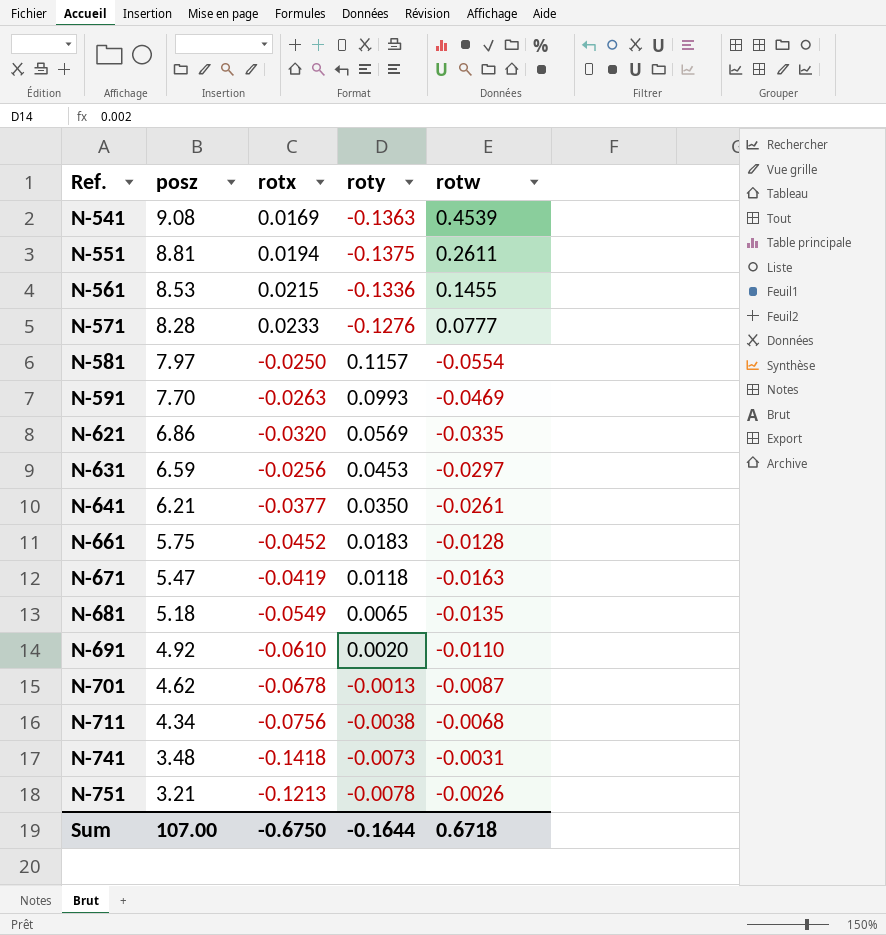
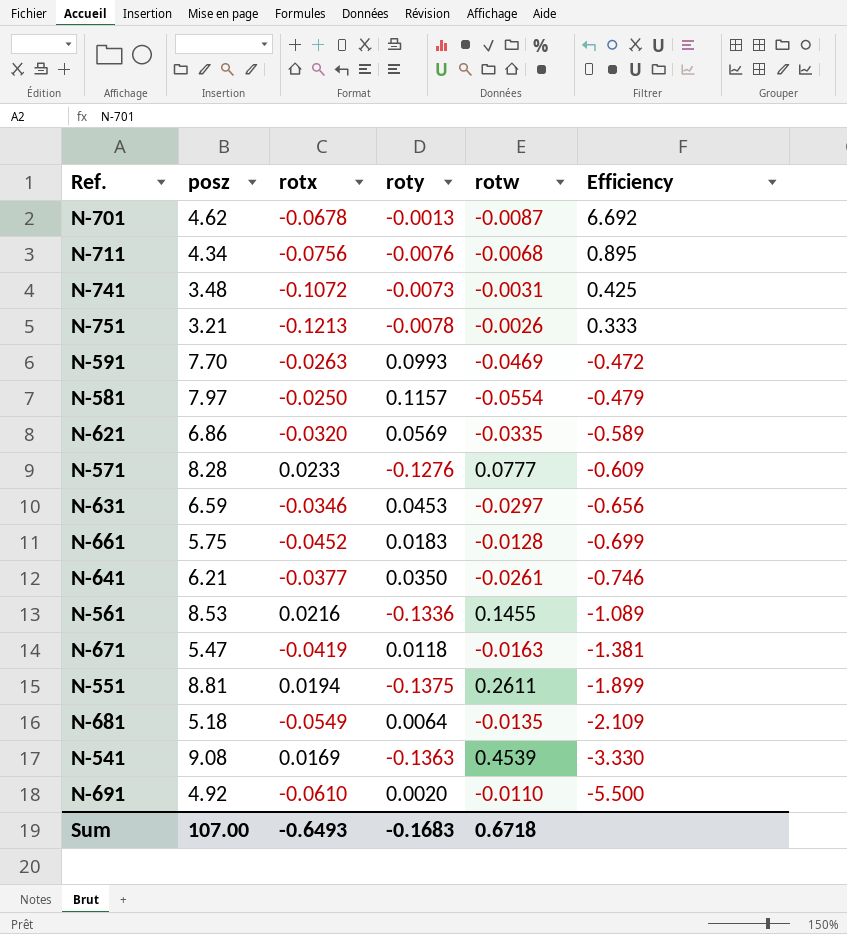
row order: Ref. ascending -> Efficiency descending
column Efficiency | formula: none -> [rotw] / [roty]
N-711 | roty: -0.0038 -> -0.0076
N-741 | rotx: -0.1418 -> -0.1072
N-631 | rotx: -0.0256 -> -0.0346
N-561 | rotx: 0.0215 -> 0.0216
N-681 | roty: 0.0065 -> 0.0064
Sum | rotx: -0.6750 -> -0.6493
Sum | roty: -0.1644 -> -0.1683

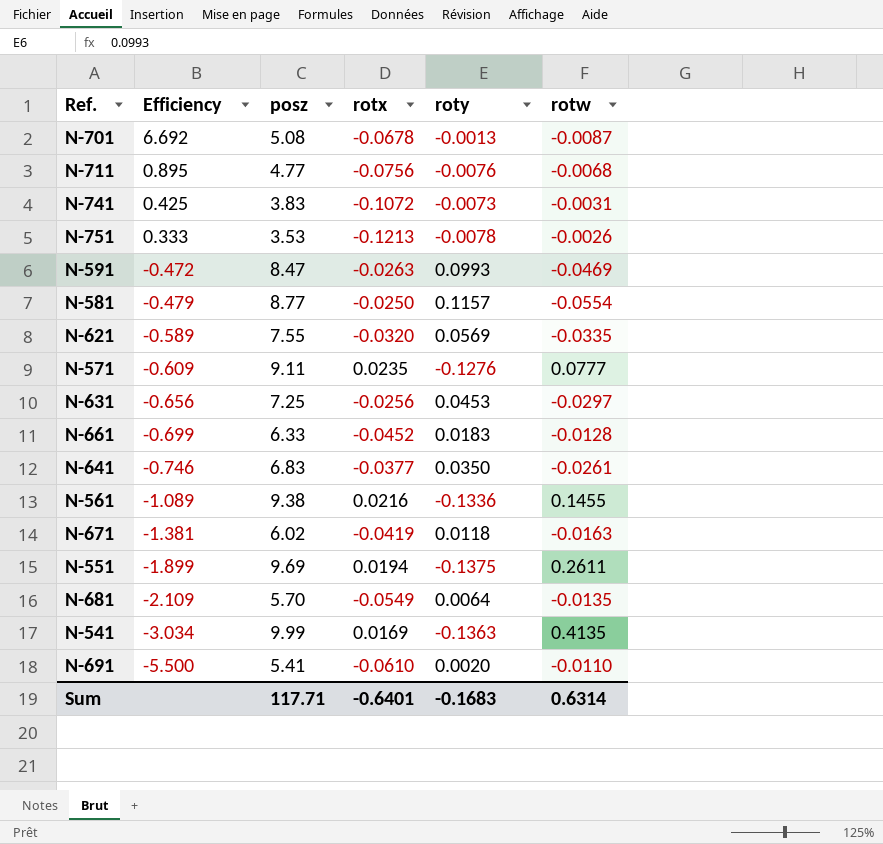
column Efficiency | position: 6 -> 2
N-701 | posz: 4.62 -> 5.08
N-711 | posz: 4.34 -> 4.77
N-741 | posz: 3.48 -> 3.83
N-751 | posz: 3.21 -> 3.53
N-591 | posz: 7.70 -> 8.47
N-581 | posz: 7.97 -> 8.77
N-621 | posz: 6.86 -> 7.55
N-571 | posz: 8.28 -> 9.11
N-571 | rotx: 0.0233 -> 0.0235
N-631 | posz: 6.59 -> 7.25
N-631 | rotx: -0.0346 -> -0.0256
N-661 | posz: 5.75 -> 6.33
N-641 | posz: 6.21 -> 6.83
N-561 | posz: 8.53 -> 9.38
N-671 | posz: 5.47 -> 6.02
N-551 | posz: 8.81 -> 9.69
N-681 | posz: 5.18 -> 5.70
N-541 | Efficiency: -3.330 -> -3.034
N-541 | posz: 9.08 -> 9.99
N-541 | rotw: 0.4539 -> 0.4135
N-691 | posz: 4.92 -> 5.41
Sum | posz: 107.00 -> 117.71
Sum | rotx: -0.6493 -> -0.6401
Sum | rotw: 0.6718 -> 0.6314

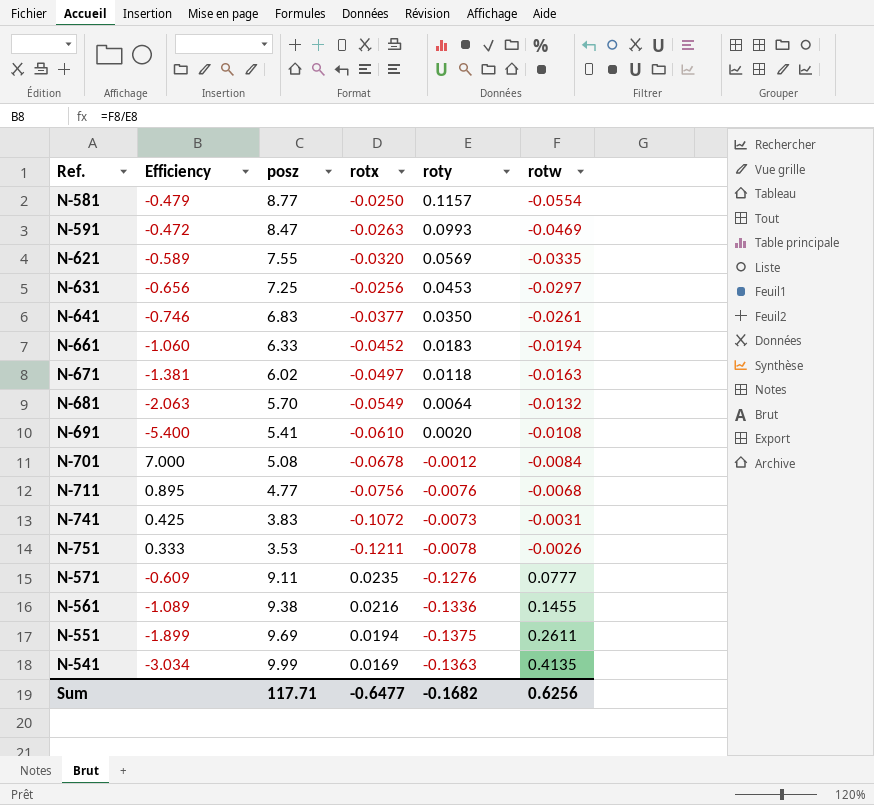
row order: Efficiency descending -> rotw ascending
N-661 | Efficiency: -0.699 -> -1.060
N-661 | rotw: -0.0128 -> -0.0194
N-671 | rotx: -0.0419 -> -0.0497
N-681 | Efficiency: -2.109 -> -2.063
N-681 | rotw: -0.0135 -> -0.0132
N-691 | Efficiency: -5.500 -> -5.400
N-691 | rotw: -0.0110 -> -0.0108
N-701 | Efficiency: 6.692 -> 7.000
N-701 | roty: -0.0013 -> -0.0012
N-701 | rotw: -0.0087 -> -0.0084
N-751 | rotx: -0.1213 -> -0.1211
Sum | rotx: -0.6401 -> -0.6477
Sum | roty: -0.1683 -> -0.1682
Sum | rotw: 0.6314 -> 0.6256

